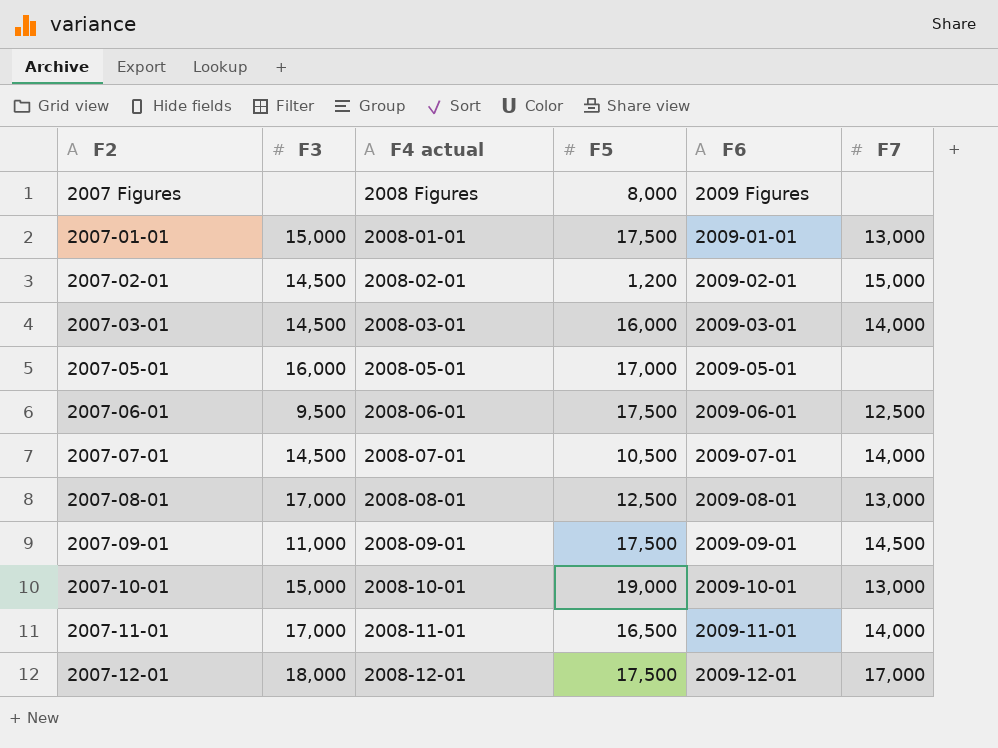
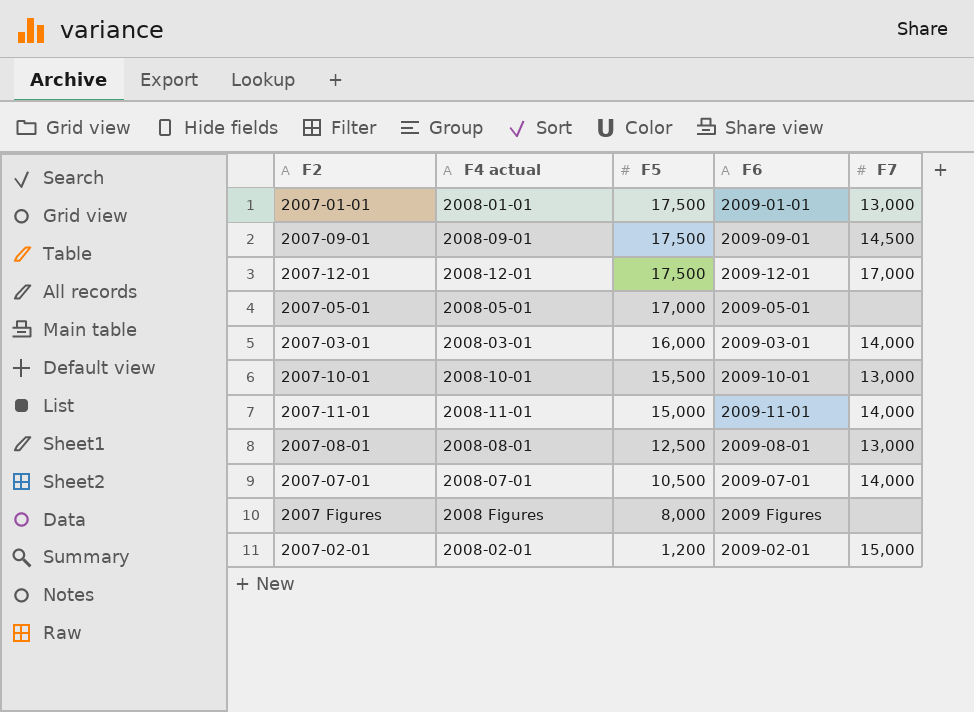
row order: F2 ascending -> F5 descending
column F3 | position: 2 -> none
row 2007-06-01: 9,500 | 2008-06-01 | 17,500 | 2009-06-01 | 12,500 -> none
2007-10-01 | F5: 19,000 -> 15,500
2007-11-01 | F5: 16,500 -> 15,000

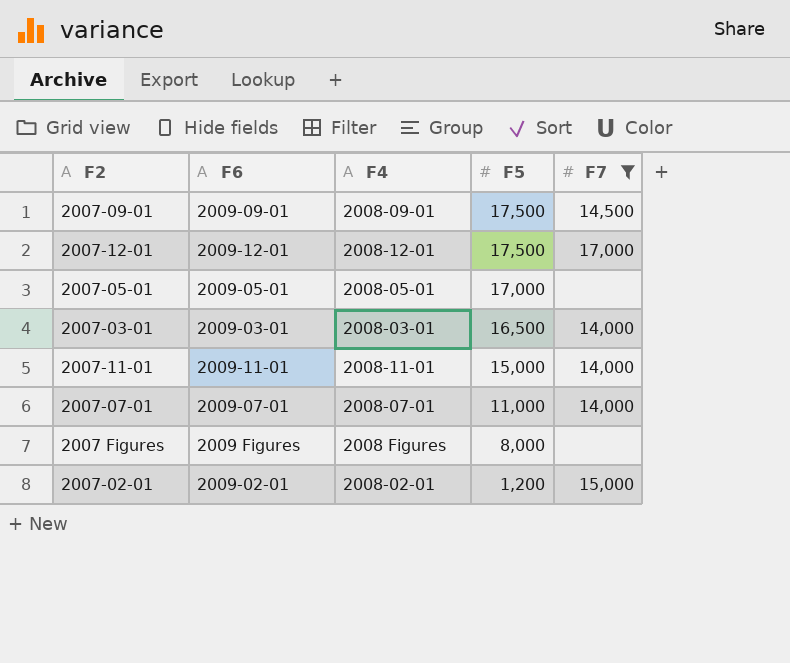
filter: none -> F7 != 13,000
column F6 | position: 4 -> 2
column name: F4 actual -> F4
2007-03-01 | F5: 16,000 -> 16,500
2007-07-01 | F5: 10,500 -> 11,000

